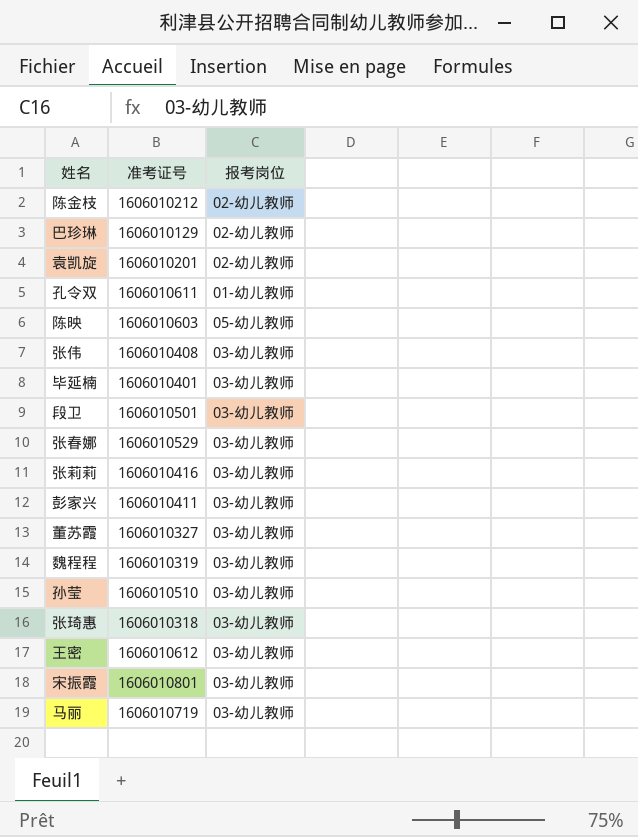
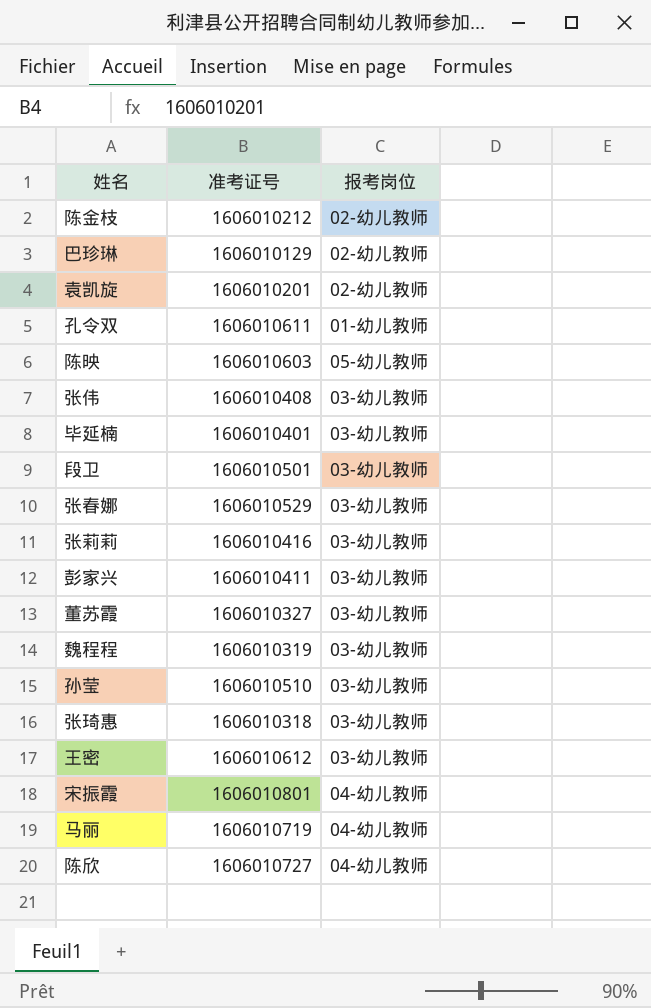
宋振霞 | 报考岗位: 03-幼儿教师 -> 04-幼儿教师
马丽 | 报考岗位: 03-幼儿教师 -> 04-幼儿教师
row 陈欣: none -> 1606010727 | 04-幼儿教师

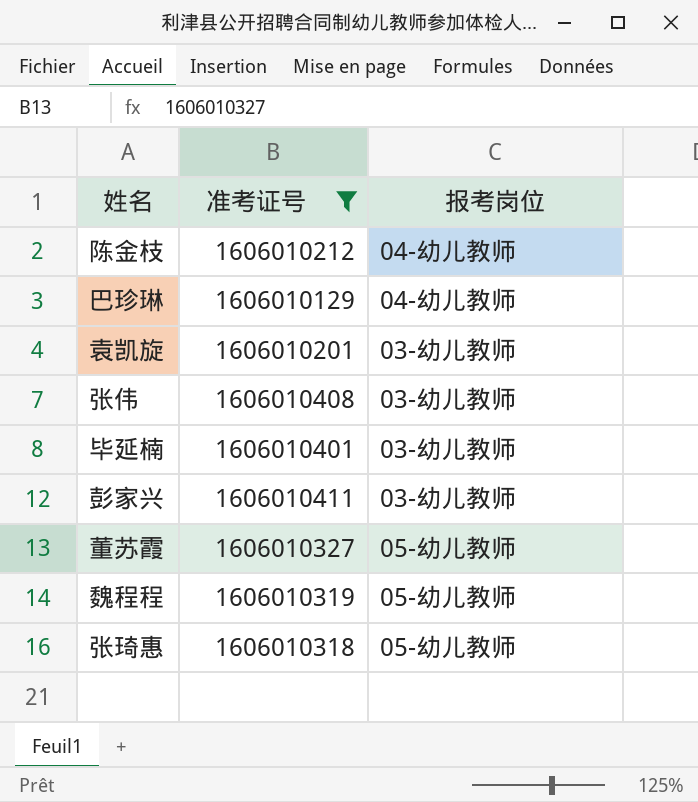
filter: none -> 准考证号 <= 1606010411
陈金枝 | 报考岗位: 02-幼儿教师 -> 04-幼儿教师
巴珍琳 | 报考岗位: 02-幼儿教师 -> 04-幼儿教师
袁凯旋 | 报考岗位: 02-幼儿教师 -> 03-幼儿教师
董苏霞 | 报考岗位: 03-幼儿教师 -> 05-幼儿教师
魏程程 | 报考岗位: 03-幼儿教师 -> 05-幼儿教师
张琦惠 | 报考岗位: 03-幼儿教师 -> 05-幼儿教师

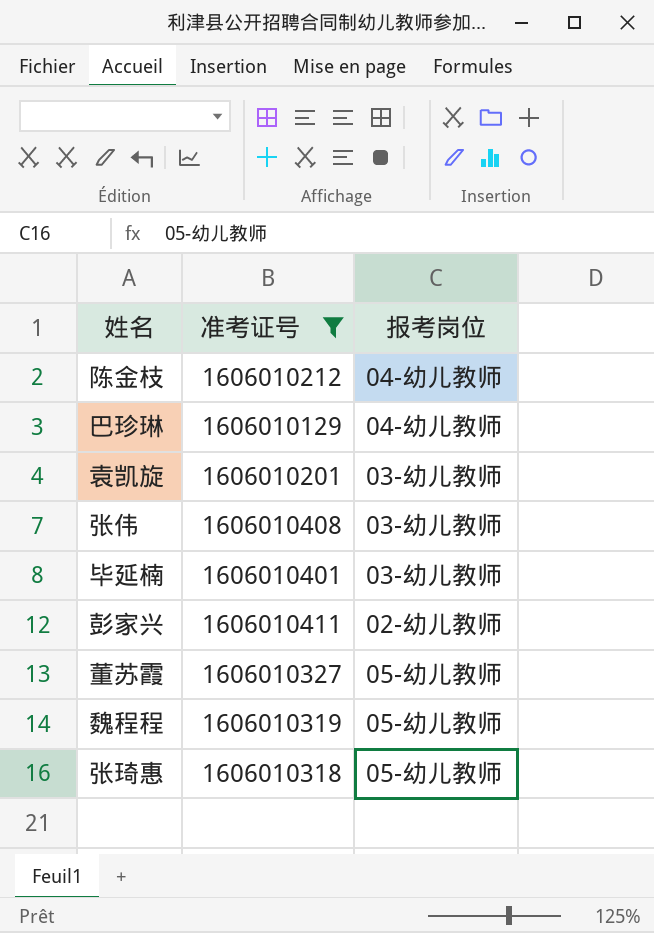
彭家兴 | 报考岗位: 03-幼儿教师 -> 02-幼儿教师

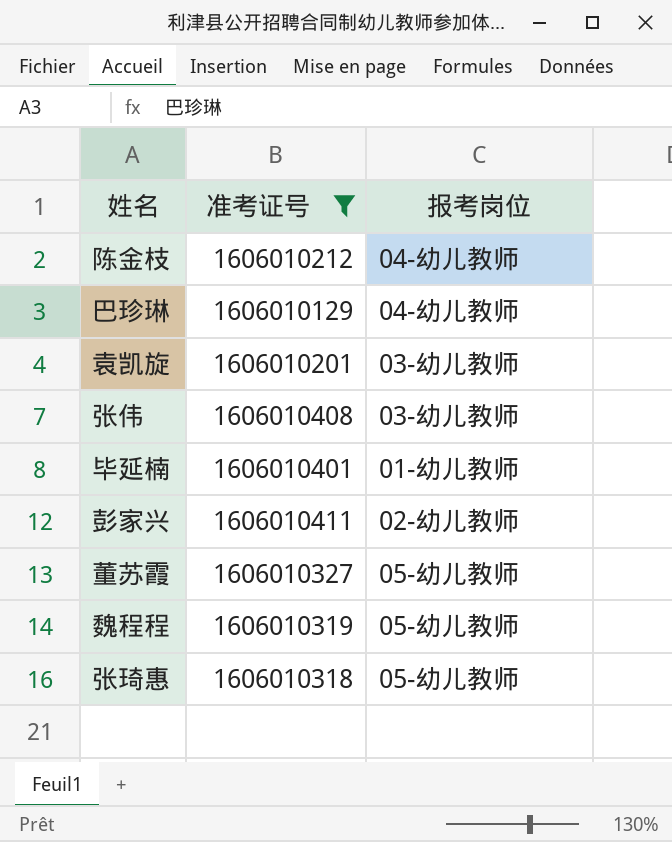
毕延楠 | 报考岗位: 03-幼儿教师 -> 01-幼儿教师

